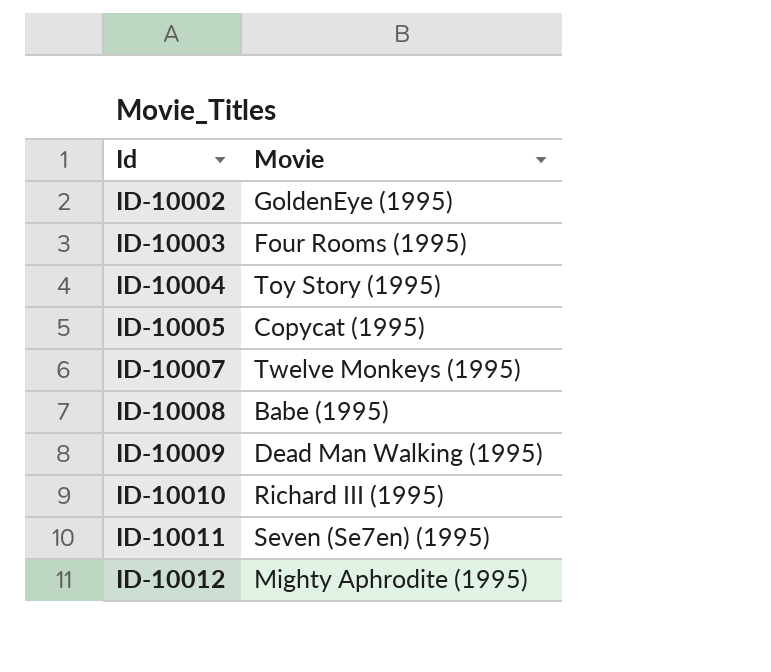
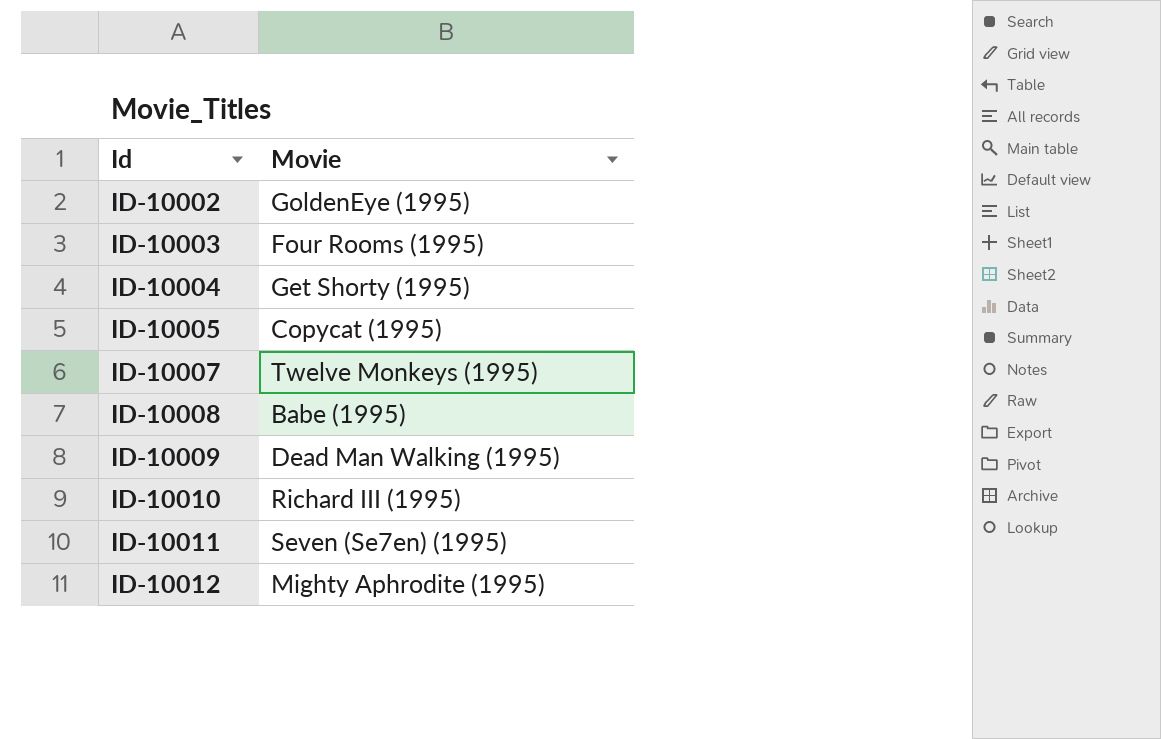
ID-10004 | Movie: Toy Story (1995) -> Get Shorty (1995)

